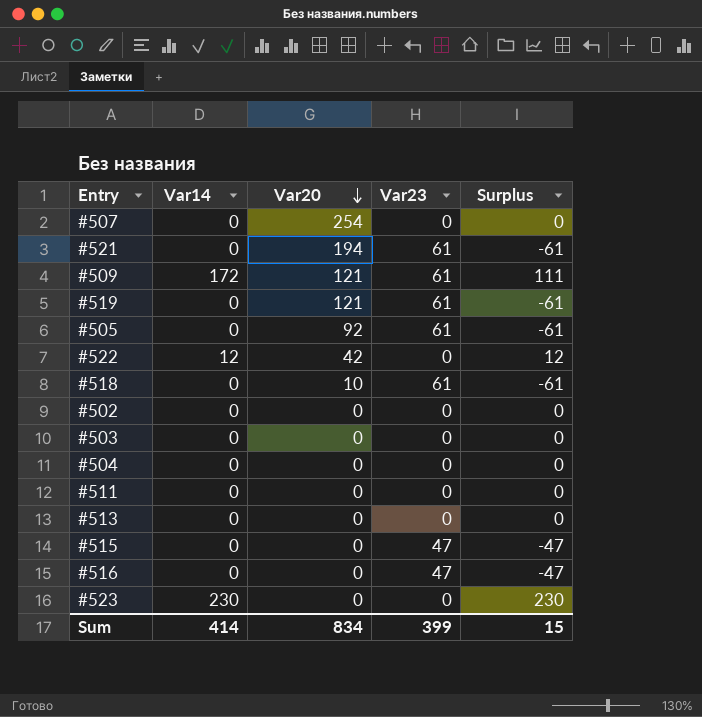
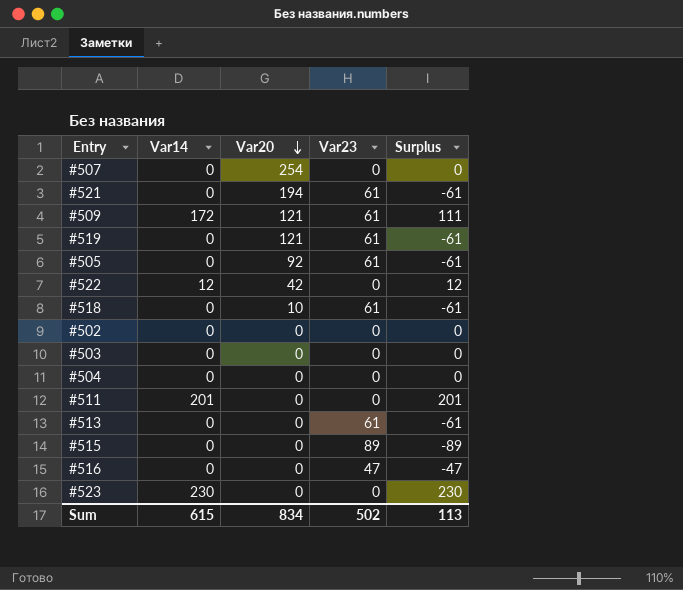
#511 | Var14: 0 -> 201
#511 | Surplus: 0 -> 201
#513 | Var23: 0 -> 61
#513 | Surplus: 0 -> -61
#515 | Var23: 47 -> 89
#515 | Surplus: -47 -> -89
Sum | Var14: 414 -> 615
Sum | Var23: 399 -> 502
Sum | Surplus: 15 -> 113

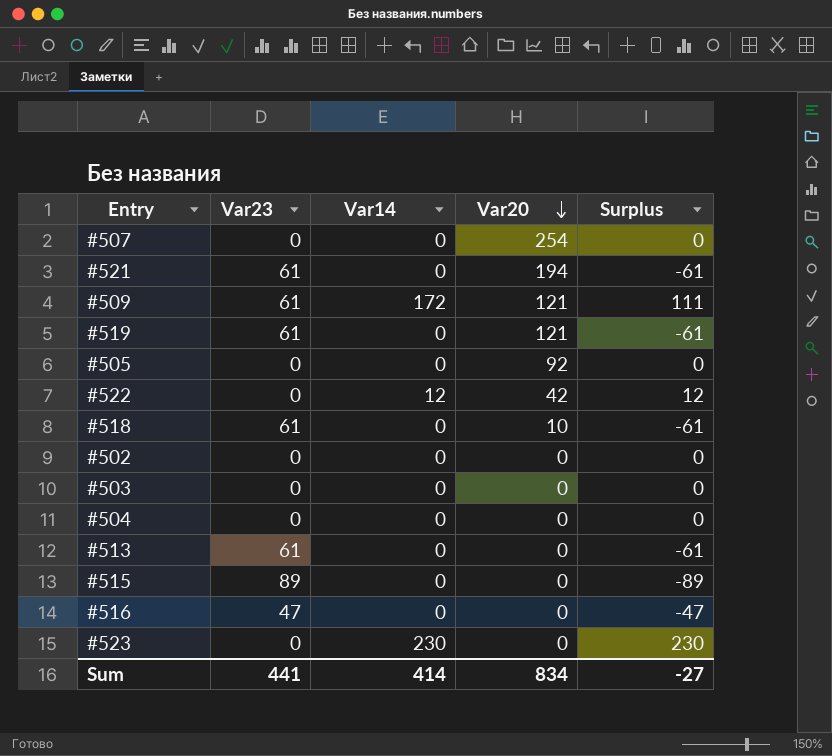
column Var23 | position: 4 -> 2
row #511: 201 | 0 | 0 | 201 -> none
#505 | Var23: 61 -> 0
#505 | Surplus: -61 -> 0
Sum | Var23: 502 -> 441
Sum | Var14: 615 -> 414
Sum | Surplus: 113 -> -27

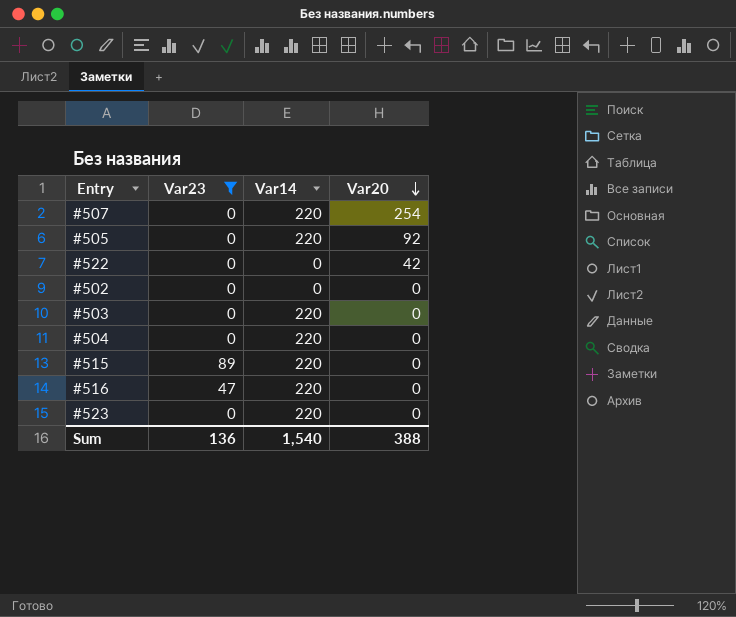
filter: none -> Var23 != 61
column Surplus | formula: [Var14] - [Var23] -> none
#507 | Var14: 0 -> 220
#505 | Var14: 0 -> 220
#522 | Var14: 12 -> 0
#503 | Var14: 0 -> 220
#504 | Var14: 0 -> 220
#515 | Var14: 0 -> 220
#516 | Var14: 0 -> 220
#523 | Var14: 230 -> 220
Sum | Var23: 441 -> 136
Sum | Var14: 414 -> 1,540
Sum | Var20: 834 -> 388

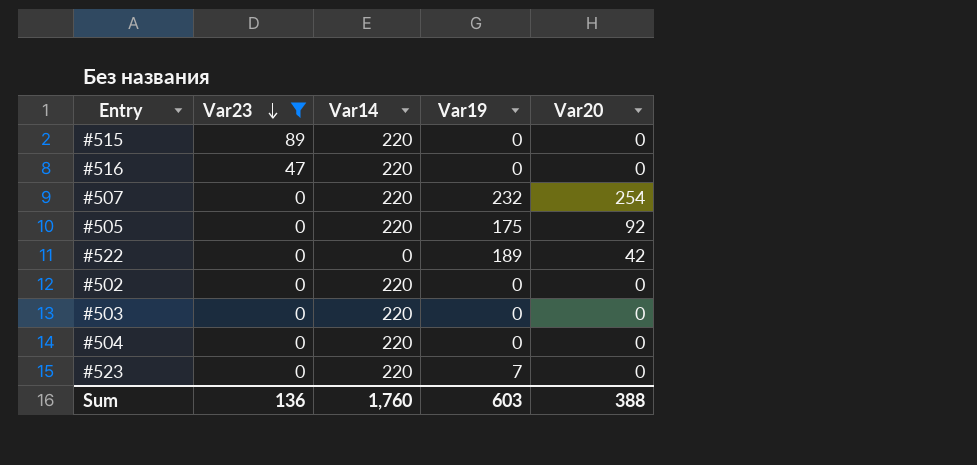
row order: Var20 descending -> Var23 descending
column Var19 | position: none -> 4
#502 | Var14: 0 -> 220
Sum | Var14: 1,540 -> 1,760

